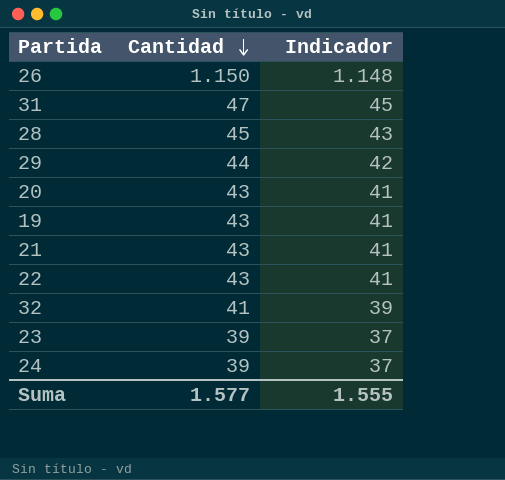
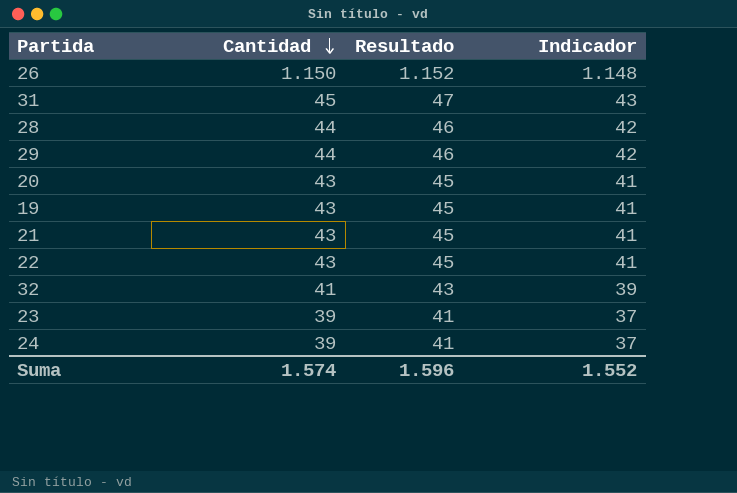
column Resultado | formula: none -> [Cantidad] + 2
31 | Cantidad: 47 -> 45
31 | Indicador: 45 -> 43
28 | Cantidad: 45 -> 44
28 | Indicador: 43 -> 42
Suma | Cantidad: 1.577 -> 1.574
Suma | Indicador: 1.555 -> 1.552

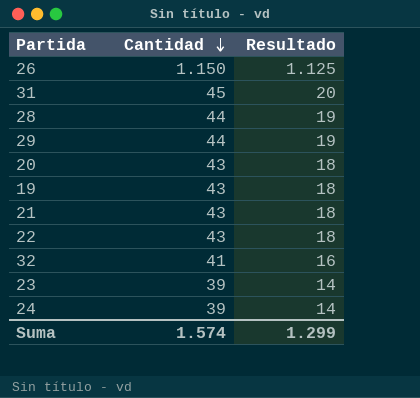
column Indicador | formula: [Cantidad] - 2 -> none
column Resultado | formula: [Cantidad] + 2 -> [Cantidad] - 25
Suma | Resultado: 1.596 -> 1.299

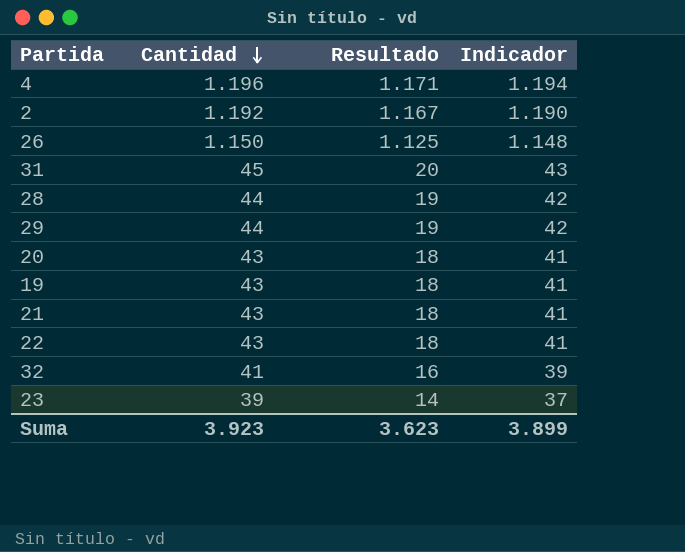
column Indicador | formula: none -> [Cantidad] - 2
row 24: 39 | 14 -> none
row 4: none -> 1.196 | 1.171 | 1.194
row 2: none -> 1.192 | 1.167 | 1.190
Suma | Cantidad: 1.574 -> 3.923
Suma | Resultado: 1.299 -> 3.623

